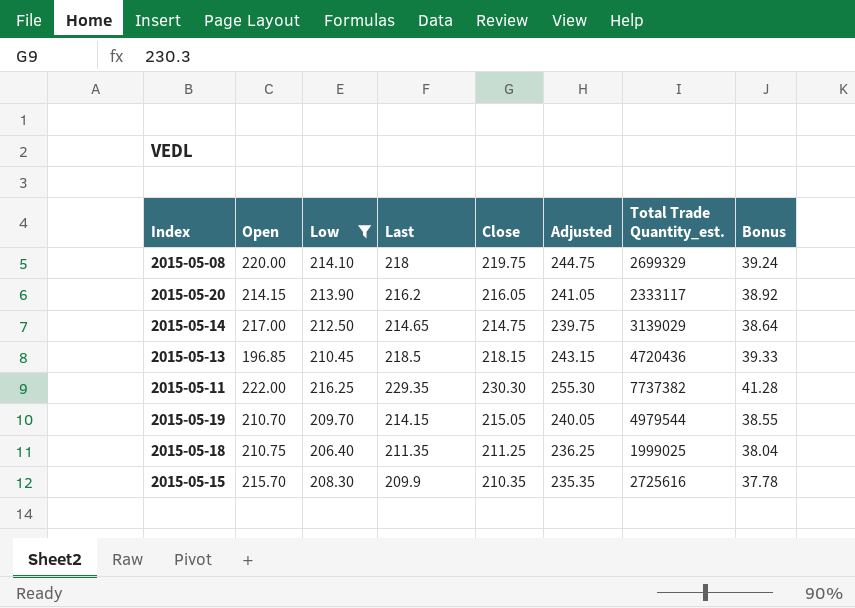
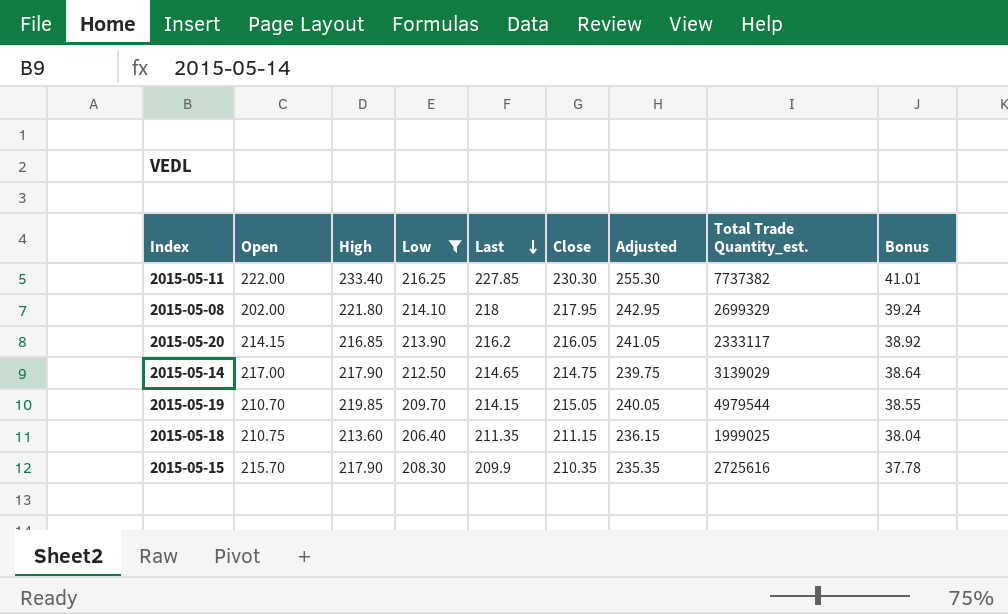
row order: none -> Last descending
column High | position: none -> 3
row 2015-05-13: 196.85 | 210.45 | 218.5 | 218.15 | 243.15 | 4720436 | 39.33 -> none
2015-05-11 | Last: 229.35 -> 227.85
2015-05-11 | Bonus: 41.28 -> 41.01
2015-05-08 | Open: 220.00 -> 202.00
2015-05-08 | Close: 219.75 -> 217.95
2015-05-08 | Adjusted: 244.75 -> 242.95
2015-05-18 | Close: 211.25 -> 211.15
2015-05-18 | Adjusted: 236.25 -> 236.15

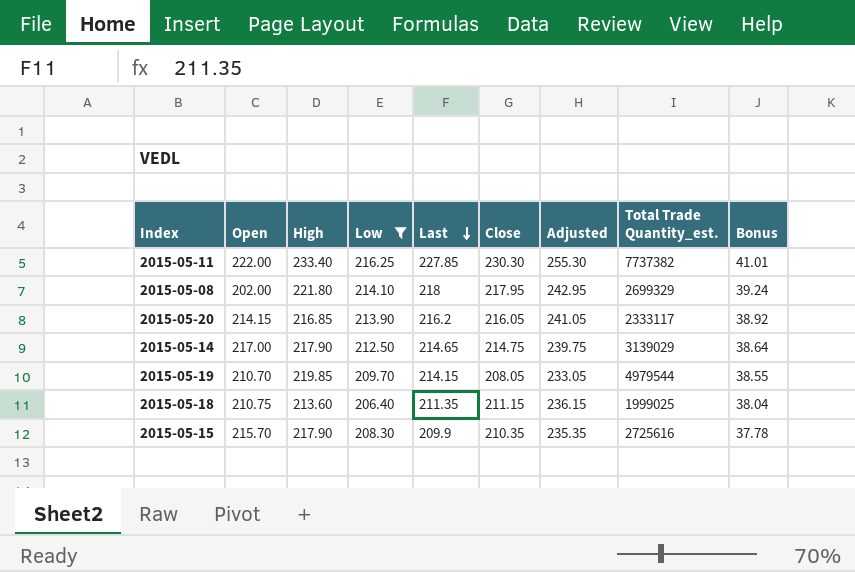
2015-05-19 | Close: 215.05 -> 208.05
2015-05-19 | Adjusted: 240.05 -> 233.05

